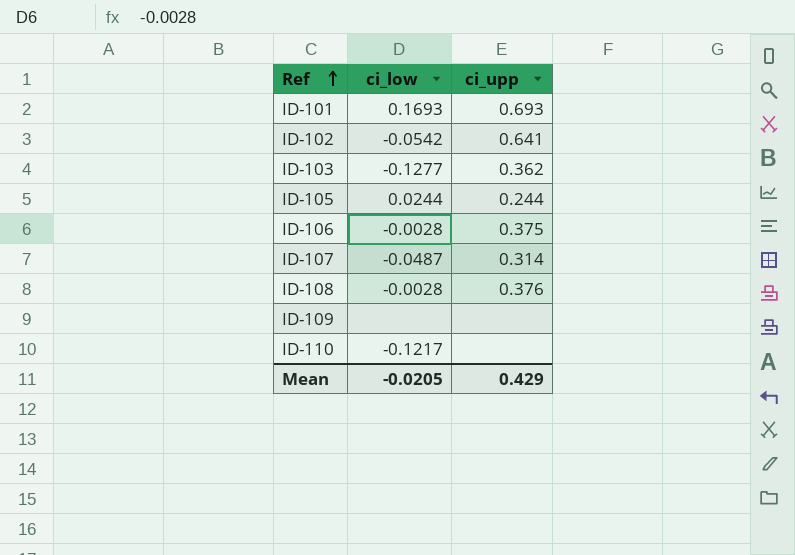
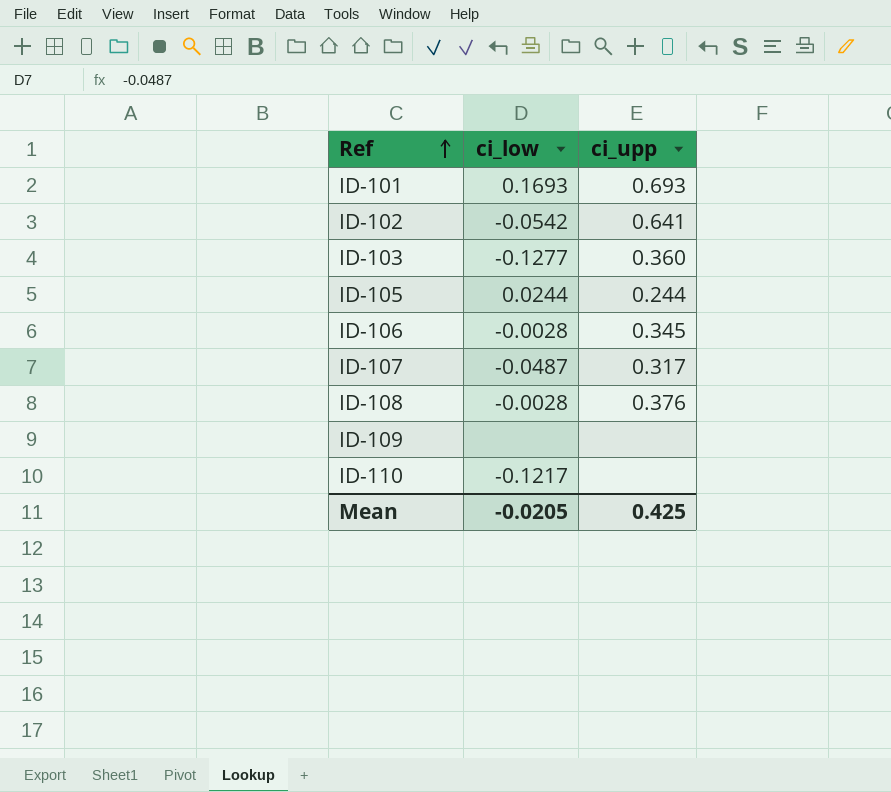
ID-103 | ci_upp: 0.362 -> 0.360
ID-106 | ci_upp: 0.375 -> 0.345
ID-107 | ci_upp: 0.314 -> 0.317
Mean | ci_upp: 0.429 -> 0.425

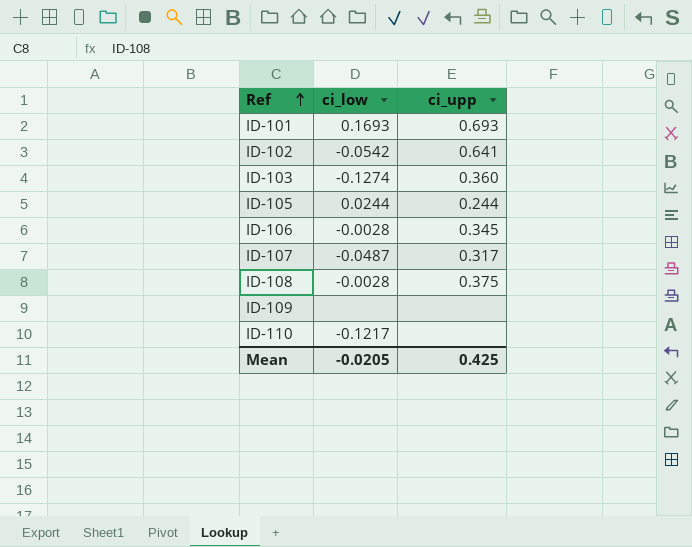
ID-103 | ci_low: -0.1277 -> -0.1274
ID-108 | ci_upp: 0.376 -> 0.375

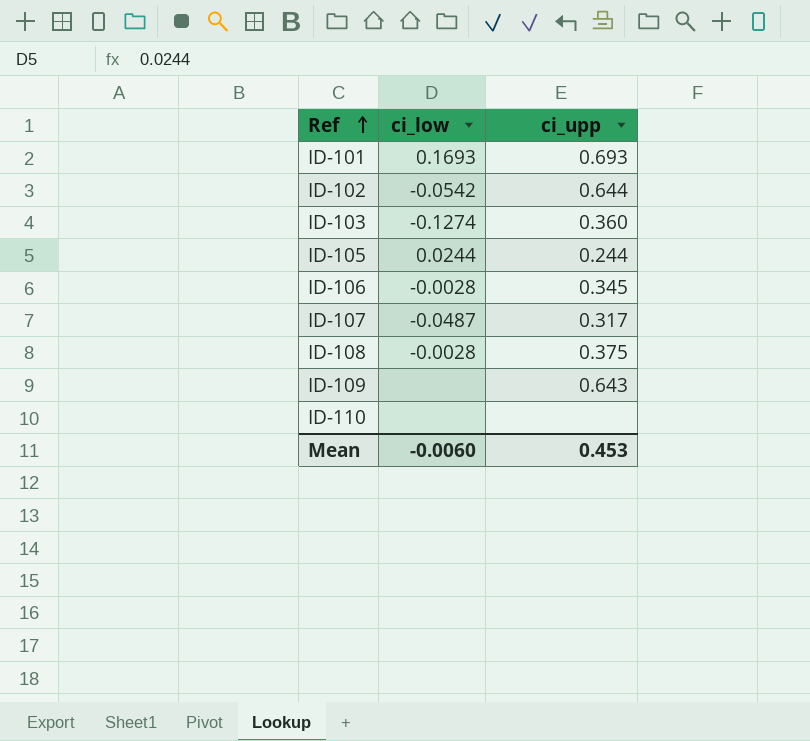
ID-102 | ci_upp: 0.641 -> 0.644
ID-109 | ci_upp: none -> 0.643
ID-110 | ci_low: -0.1217 -> none
Mean | ci_low: -0.0205 -> -0.0060
Mean | ci_upp: 0.425 -> 0.453

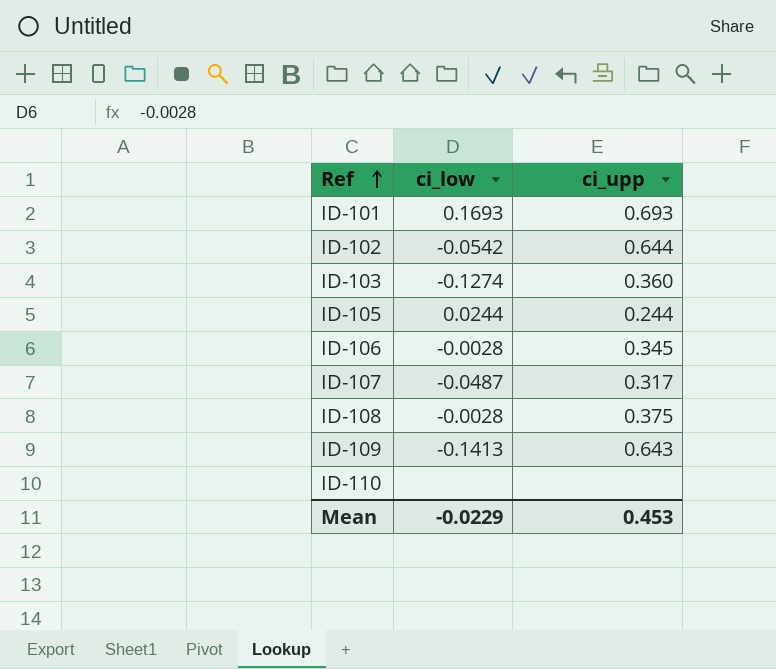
ID-109 | ci_low: none -> -0.1413
Mean | ci_low: -0.0060 -> -0.0229

